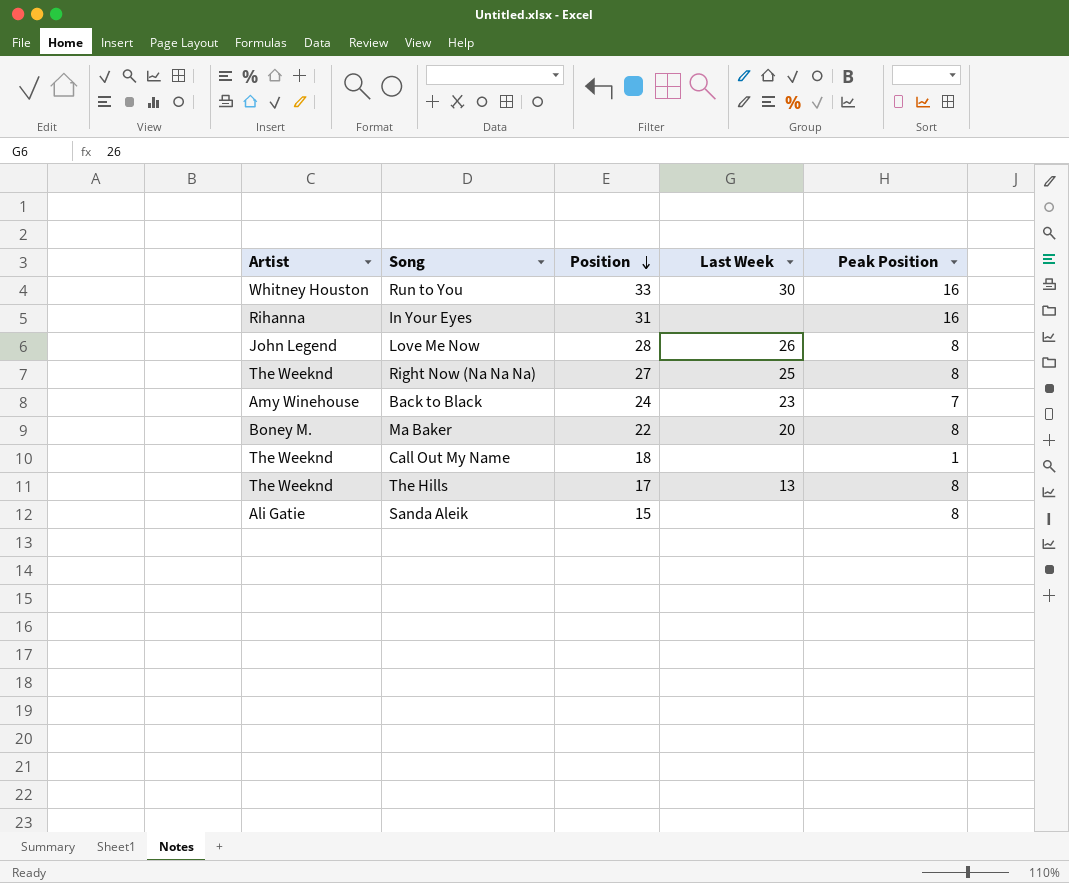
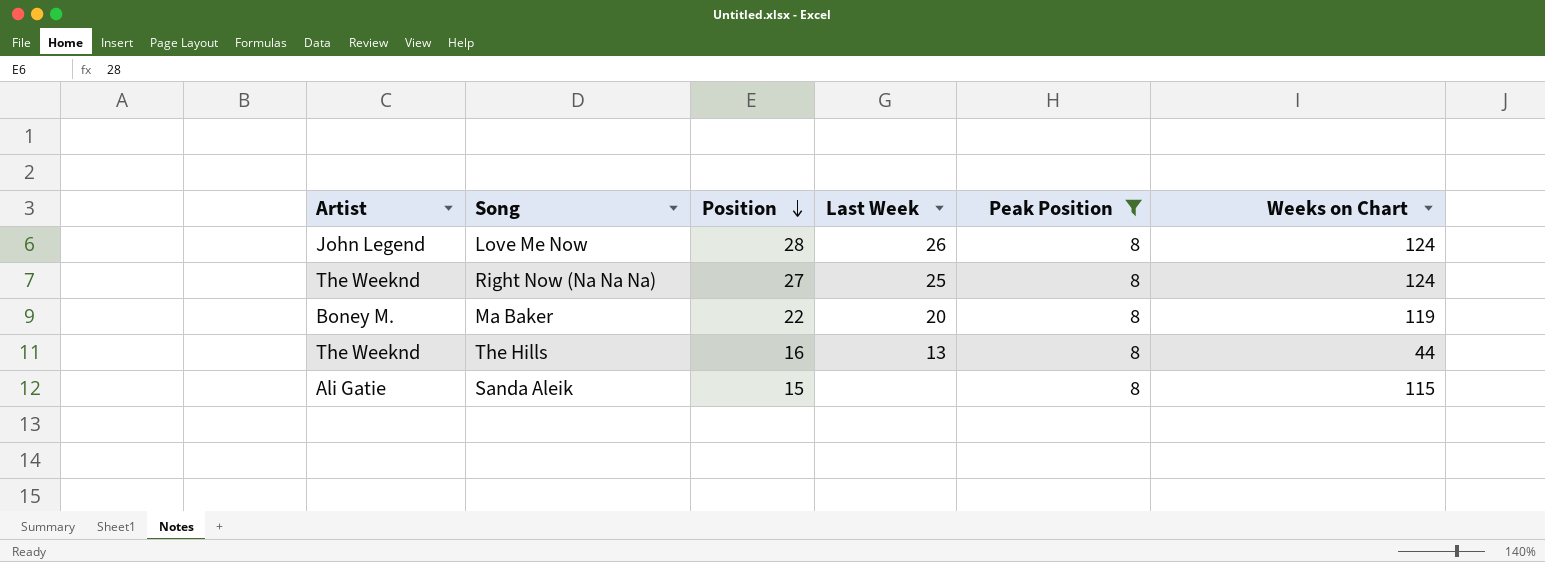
filter: none -> Peak Position = 8
column Weeks on Chart | position: none -> 6
The Hills | Position: 17 -> 16

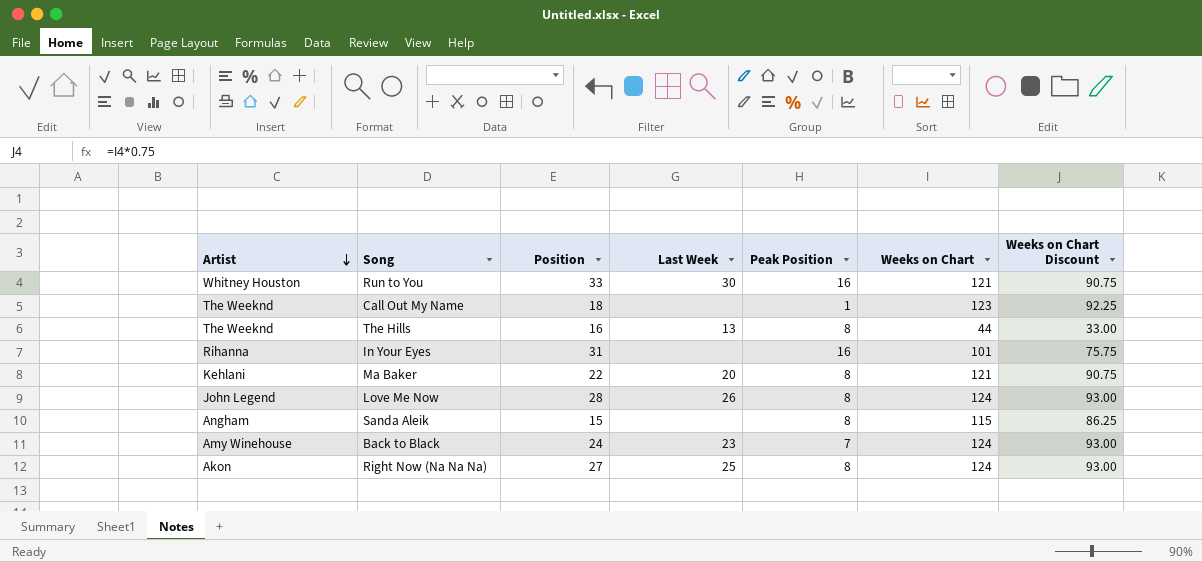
filter: Peak Position = 8 -> none
row order: Position descending -> Artist descending
column Weeks on Chart Discount | formula: none -> [Weeks on Chart] * 0.75
Ma Baker | Artist: Boney M. -> Kehlani
Ma Baker | Weeks on Chart: 119 -> 121
Sanda Aleik | Artist: Ali Gatie -> Angham
Right Now (Na Na Na) | Artist: The Weeknd -> Akon

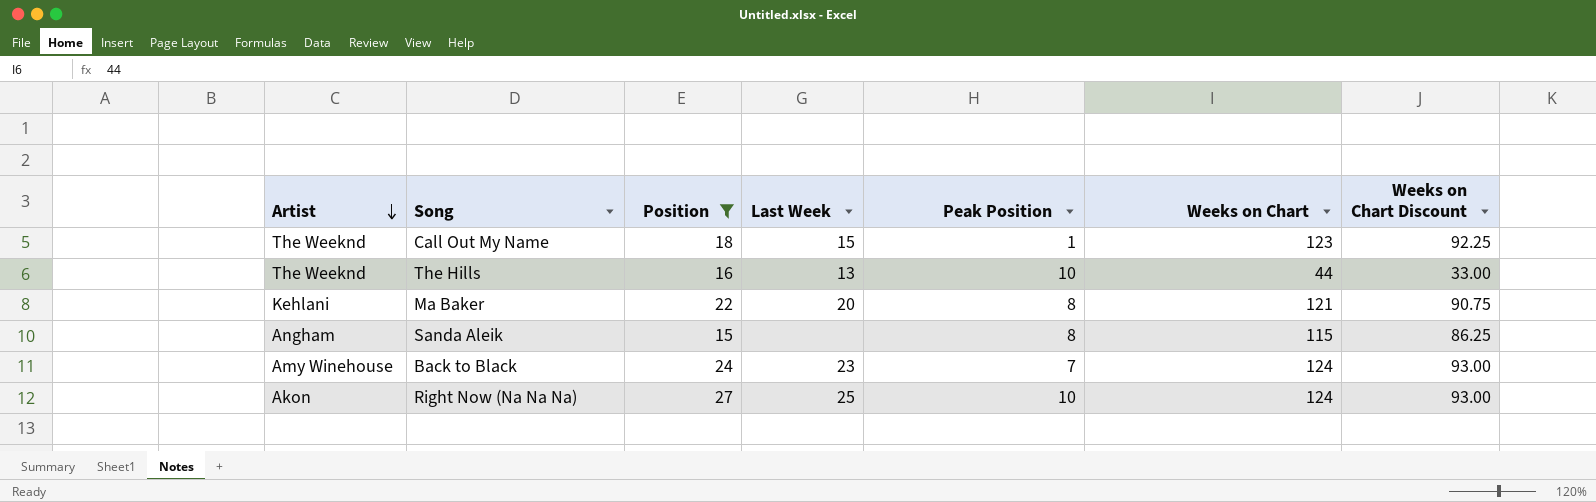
filter: none -> Position <= 27
Call Out My Name | Last Week: none -> 15
The Hills | Peak Position: 8 -> 10
Right Now (Na Na Na) | Peak Position: 8 -> 10

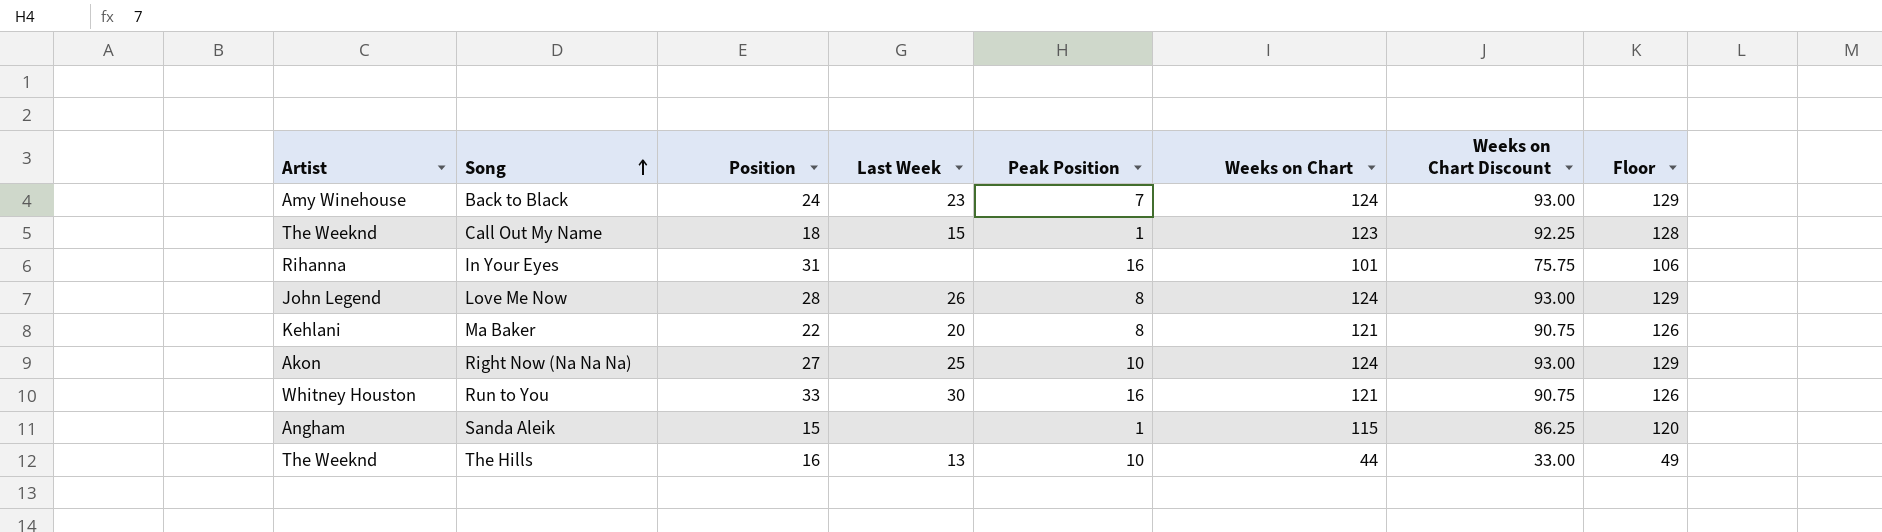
filter: Position <= 27 -> none
row order: Artist descending -> Song ascending
column Floor | formula: none -> [Weeks on Chart] + 5
Sanda Aleik | Peak Position: 8 -> 1

